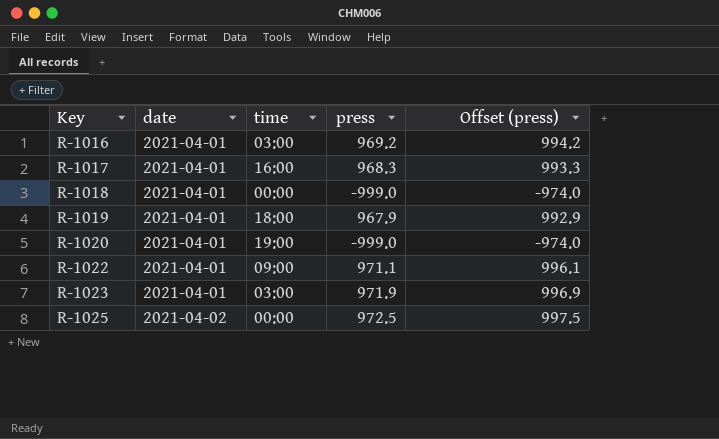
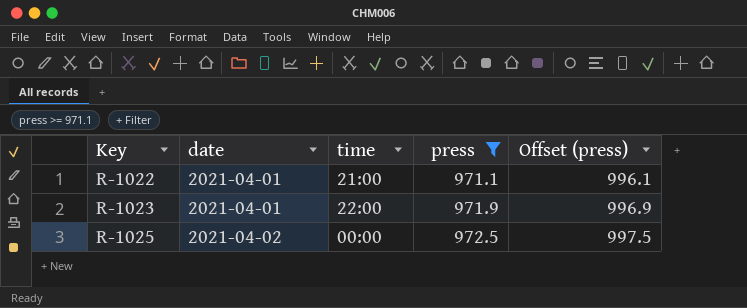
filter: none -> press >= 971.1
R-1022 | time: 09:00 -> 21:00
R-1023 | time: 03:00 -> 22:00

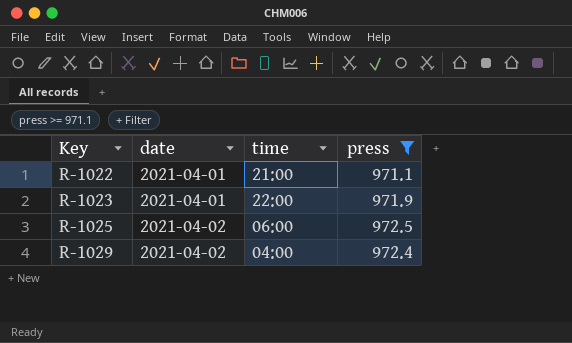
column Offset (press) | formula: [press] + 25 -> none
R-1025 | time: 00:00 -> 06:00
row R-1029: none -> 2021-04-02 | 04:00 | 972.4

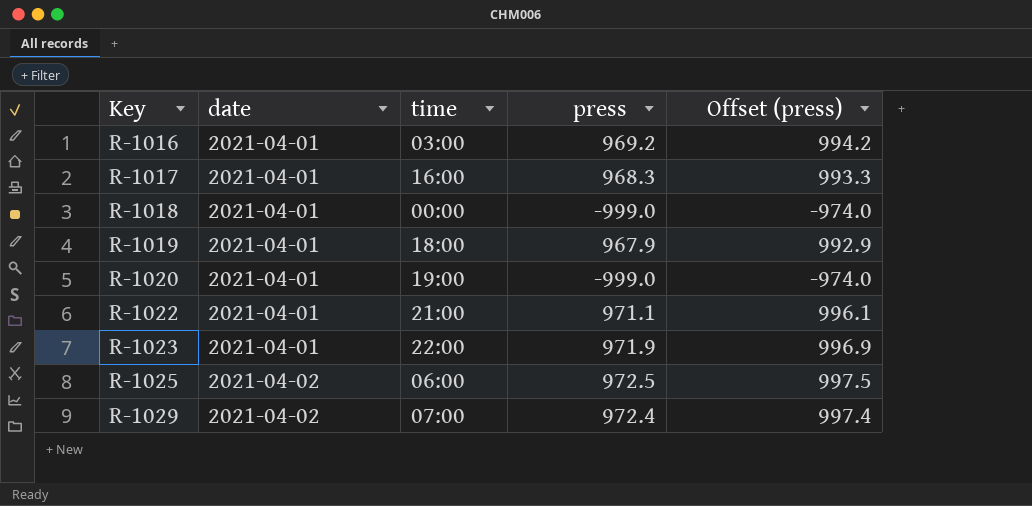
filter: press >= 971.1 -> none
column Offset (press) | formula: none -> [press] + 25
R-1029 | time: 04:00 -> 07:00

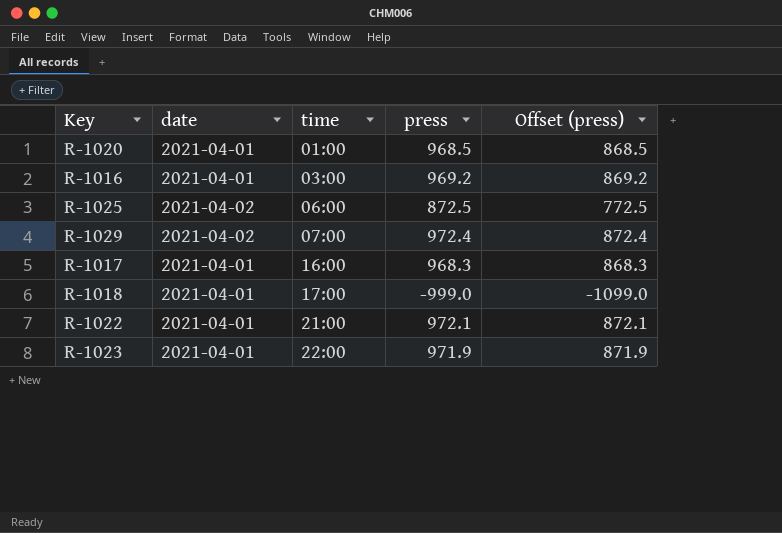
row order: Key ascending -> time ascending
column Offset (press) | formula: [press] + 25 -> [press] - 100
row R-1019: 2021-04-01 | 18:00 | 967.9 | 992.9 -> none
R-1020 | time: 19:00 -> 01:00
R-1020 | press: -999.0 -> 968.5
R-1025 | press: 972.5 -> 872.5
R-1018 | time: 00:00 -> 17:00
R-1022 | press: 971.1 -> 972.1

